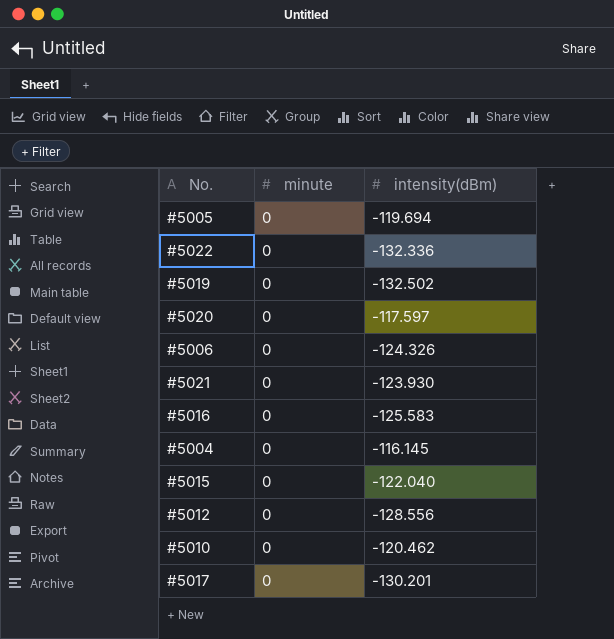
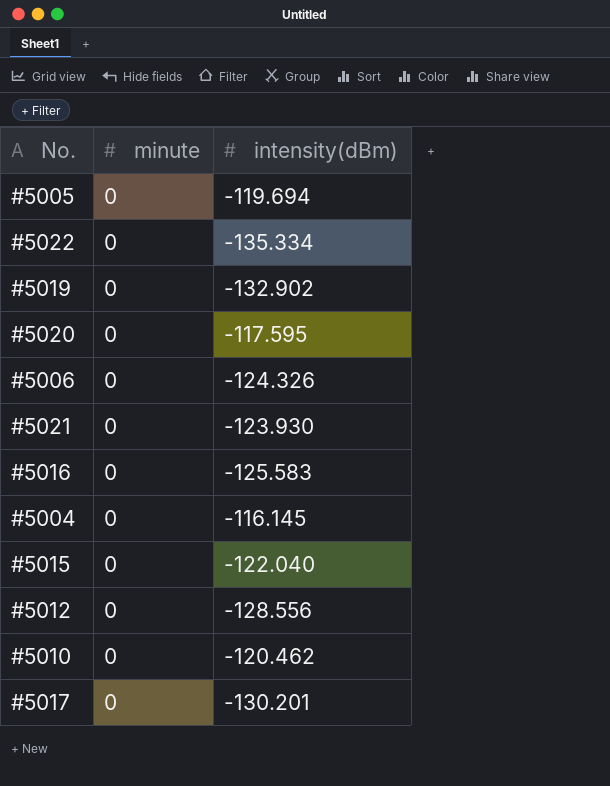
#5022 | intensity(dBm): -132.336 -> -135.334
#5019 | intensity(dBm): -132.502 -> -132.902
#5020 | intensity(dBm): -117.597 -> -117.595

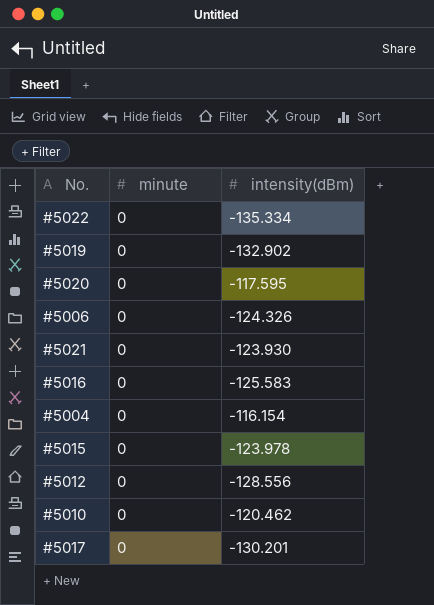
row #5005: 0 | -119.694 -> none
#5004 | intensity(dBm): -116.145 -> -116.154
#5015 | intensity(dBm): -122.040 -> -123.978

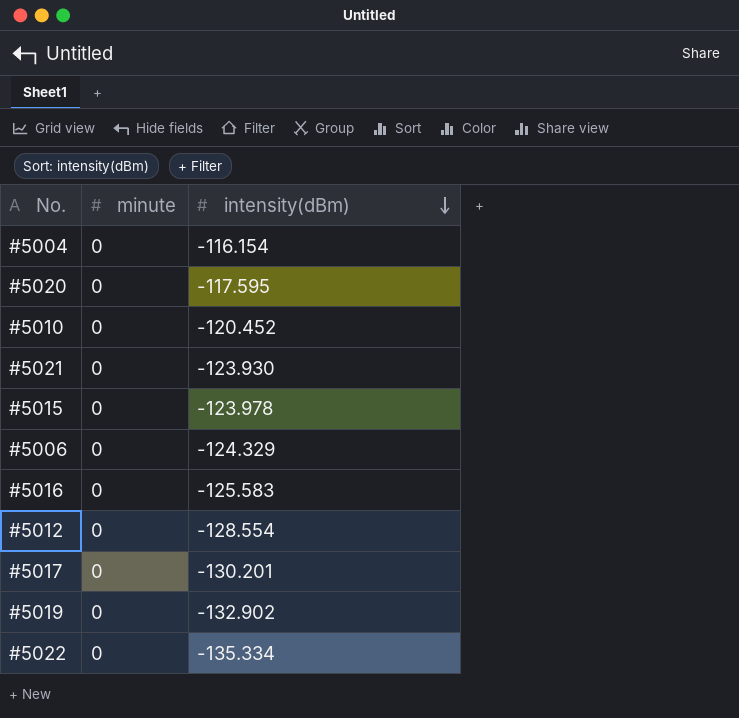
row order: none -> intensity(dBm) descending
#5010 | intensity(dBm): -120.462 -> -120.452
#5006 | intensity(dBm): -124.326 -> -124.329
#5012 | intensity(dBm): -128.556 -> -128.554

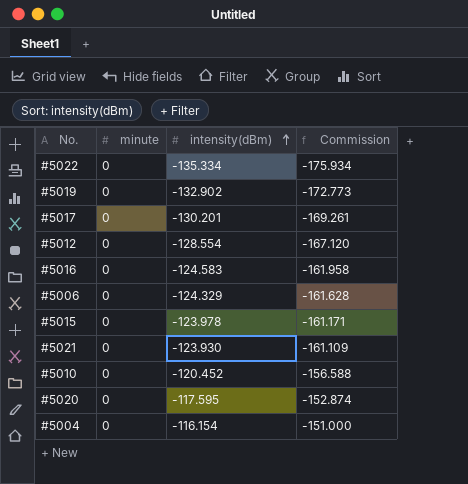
row order: intensity(dBm) descending -> intensity(dBm) ascending
column Commission | formula: none -> [intensity(dBm)] * 1.3
#5016 | intensity(dBm): -125.583 -> -124.583

